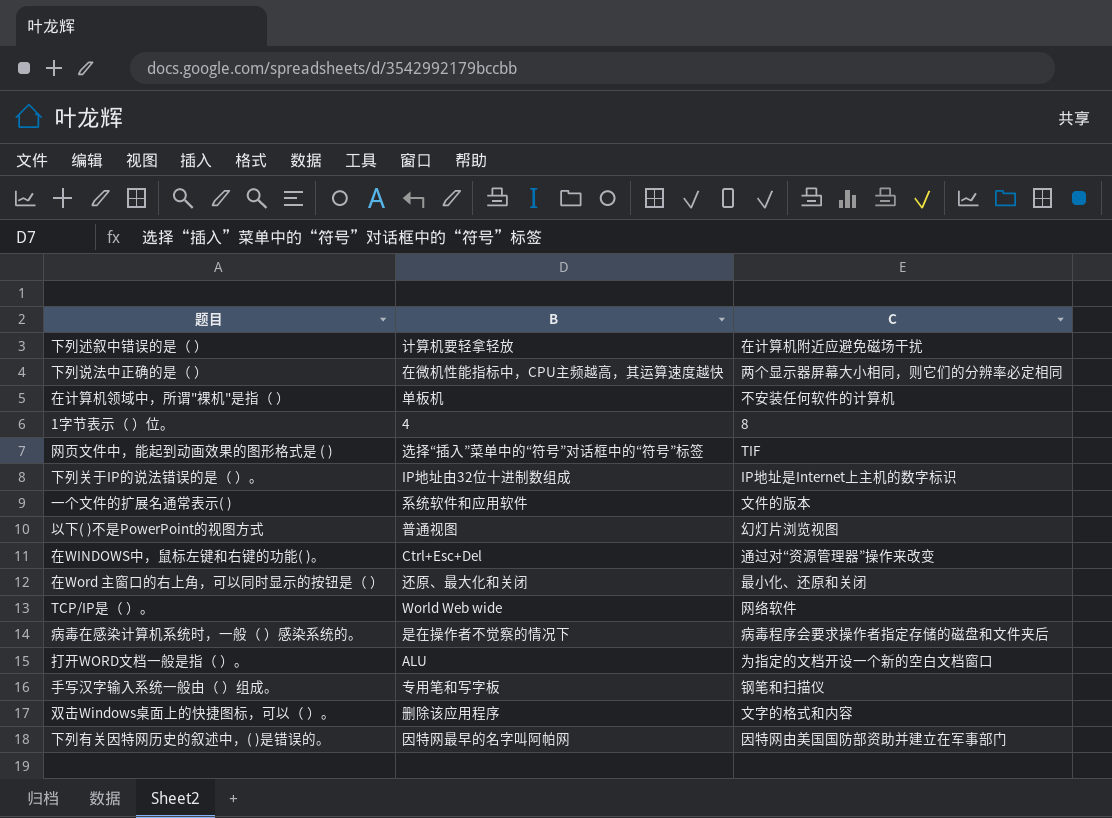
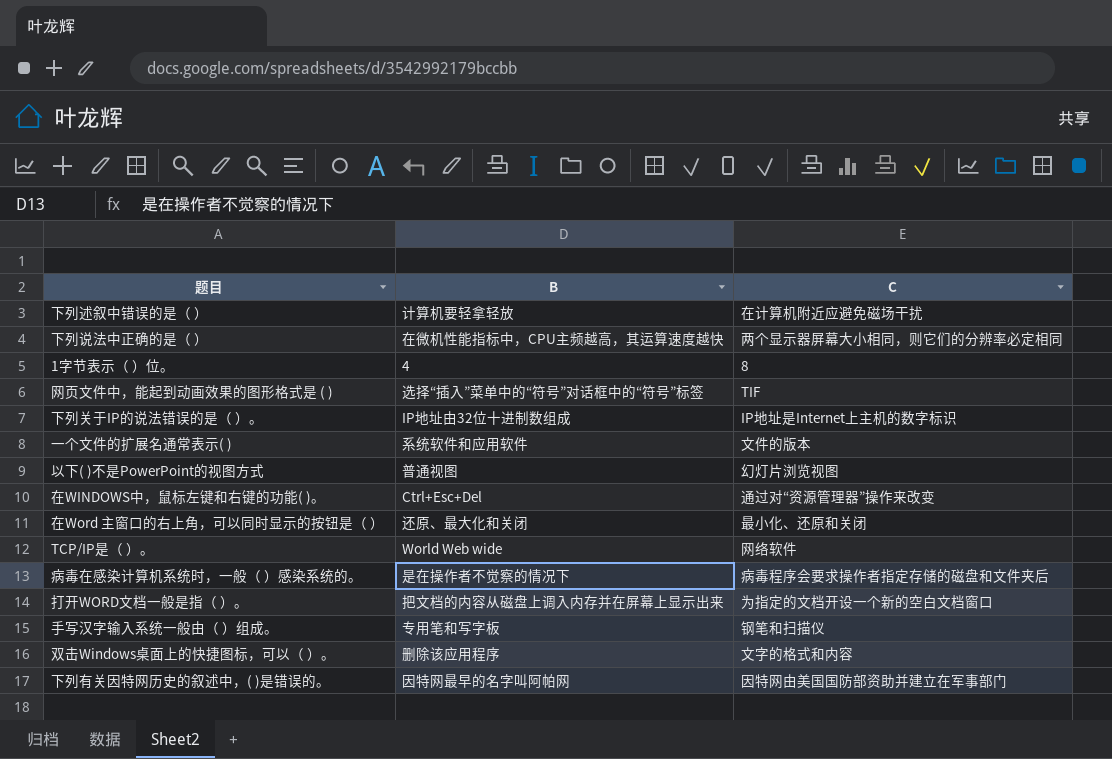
row 在计算机领域中，所谓"裸机"是指（ ）: 单板机 | 不安装任何软件的计算机 -> none
打开WORD文档一般是指（ ）。 | B: ALU -> 把文档的内容从磁盘上调入内存并在屏幕上显示出来

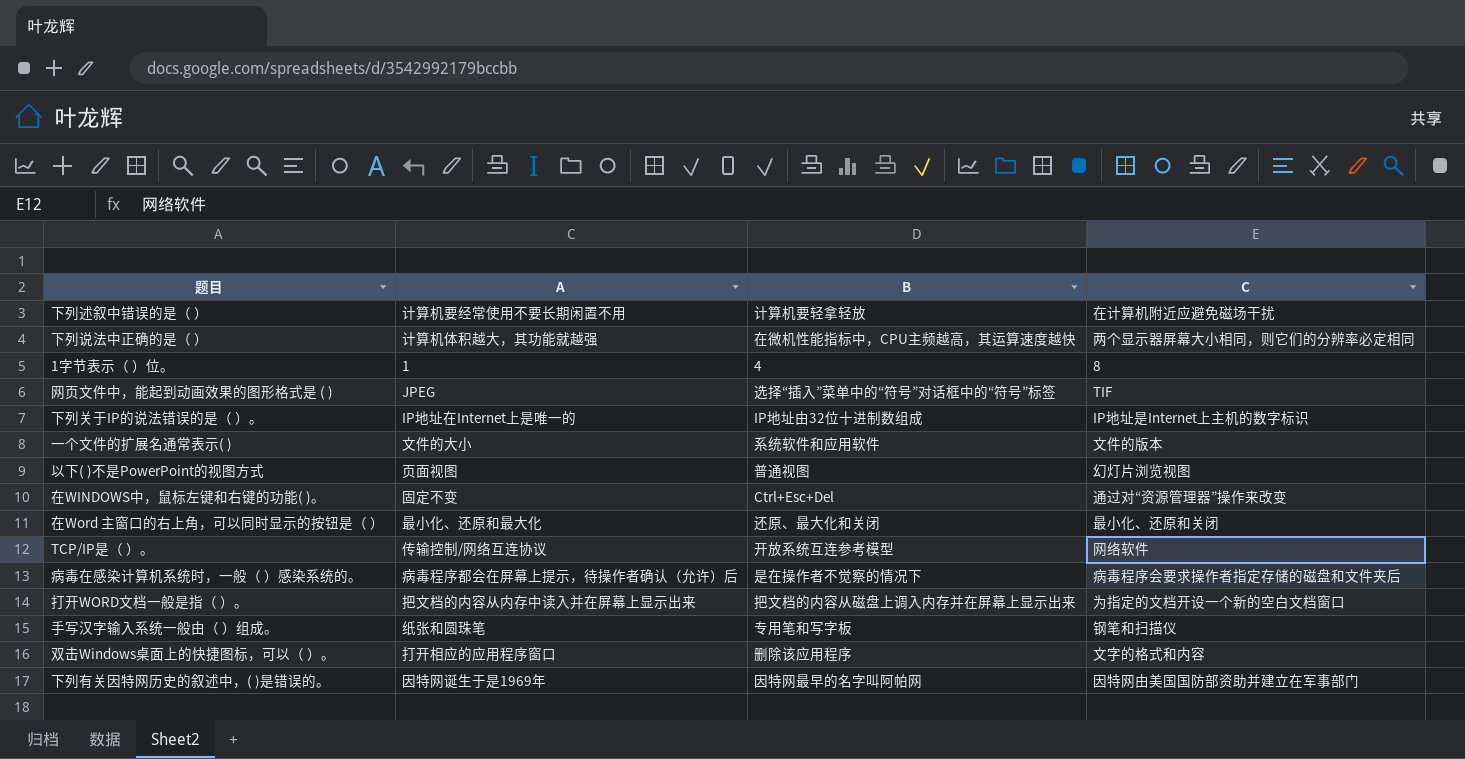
column A | position: none -> 2
TCP/IP是（ ）。 | B: World Web wide -> 开放系统互连参考模型

